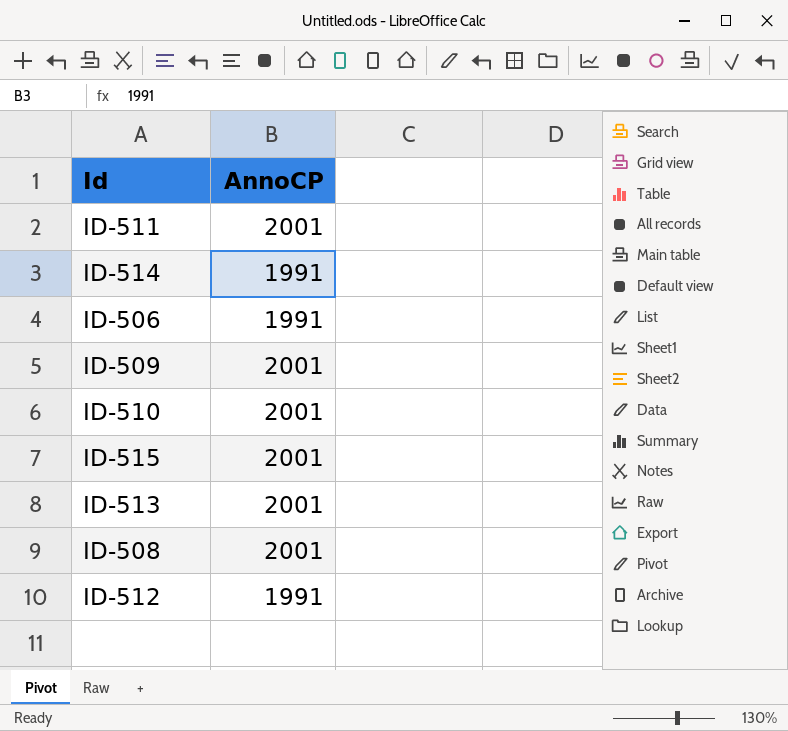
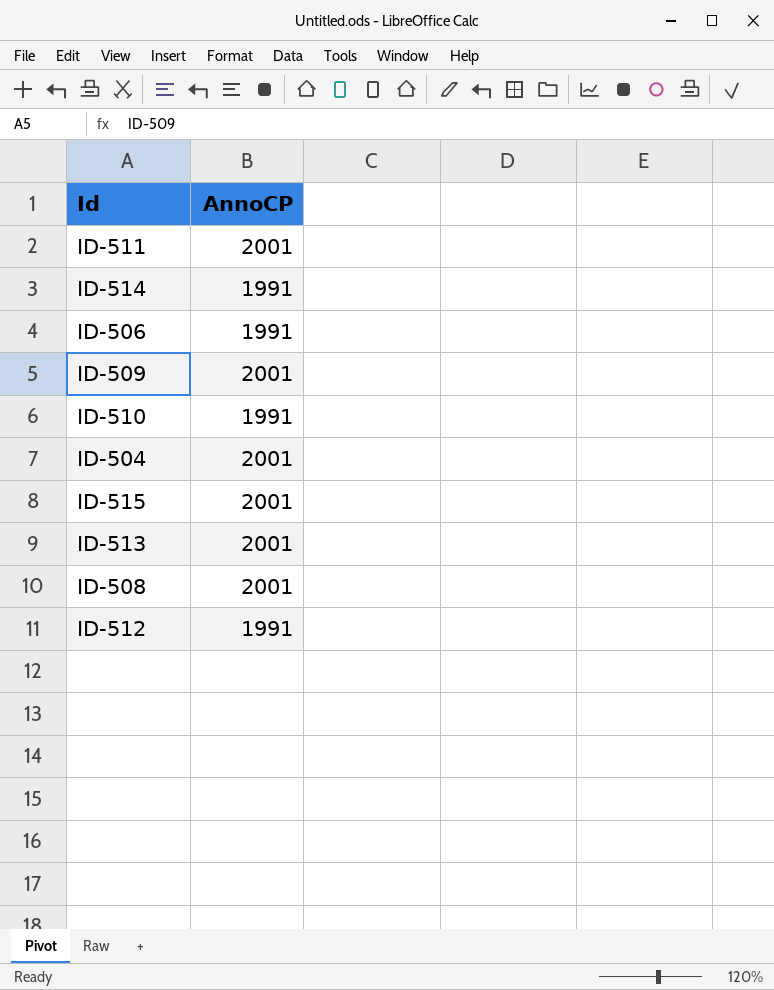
ID-510 | AnnoCP: 2001 -> 1991
row ID-504: none -> 2001

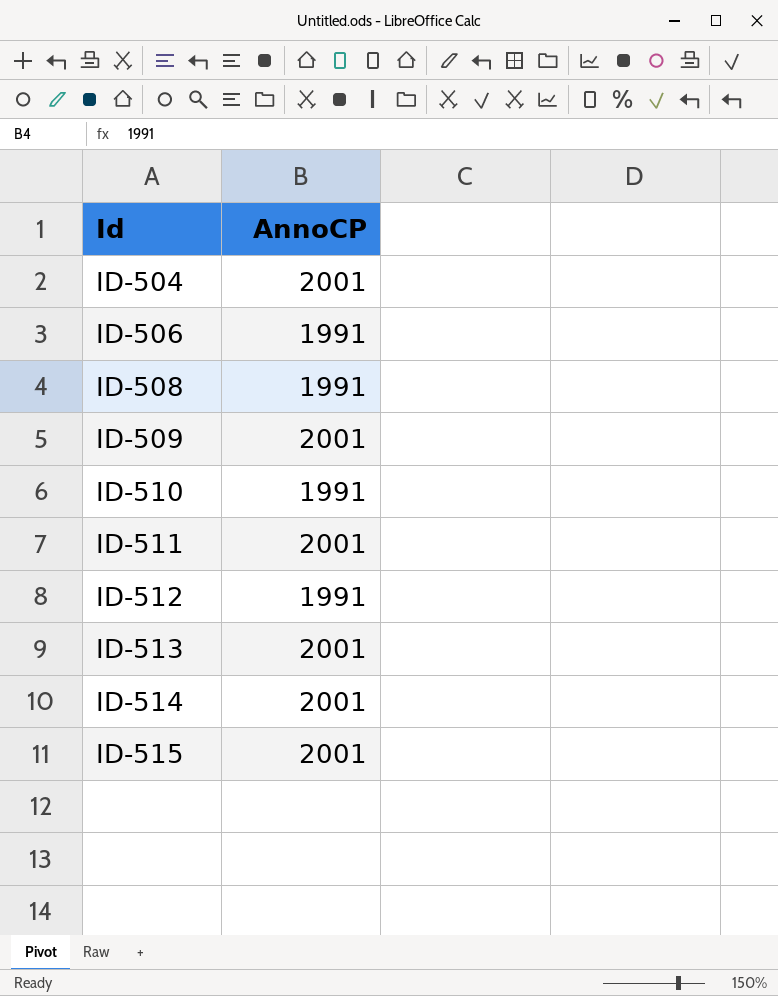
row order: none -> Id ascending
ID-508 | AnnoCP: 2001 -> 1991
ID-514 | AnnoCP: 1991 -> 2001

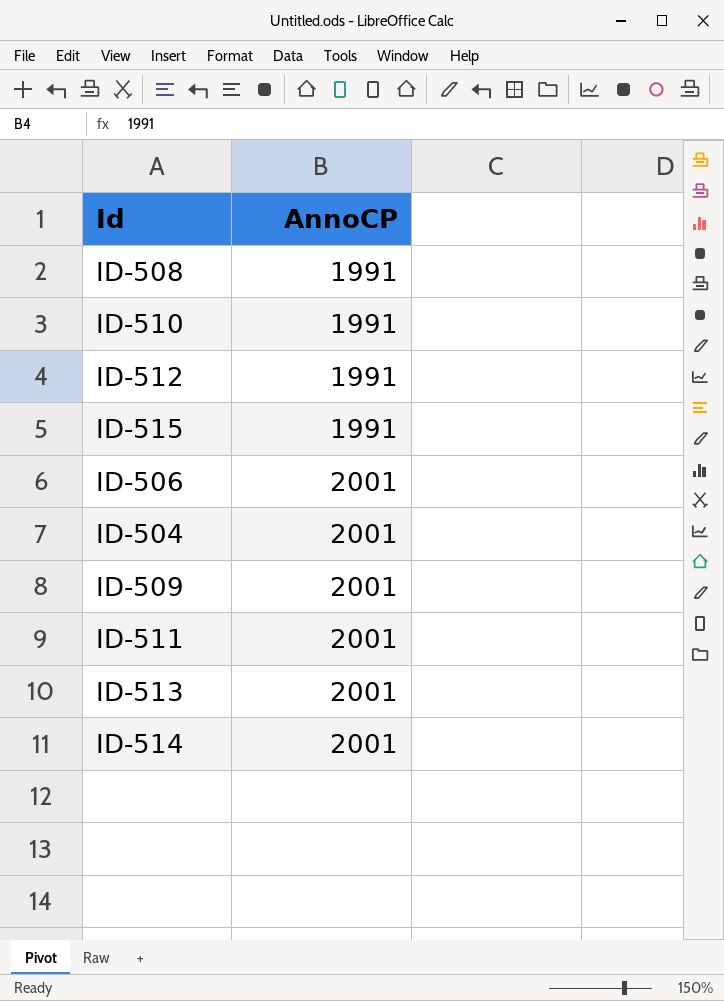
row order: Id ascending -> AnnoCP ascending
ID-515 | AnnoCP: 2001 -> 1991
ID-506 | AnnoCP: 1991 -> 2001

